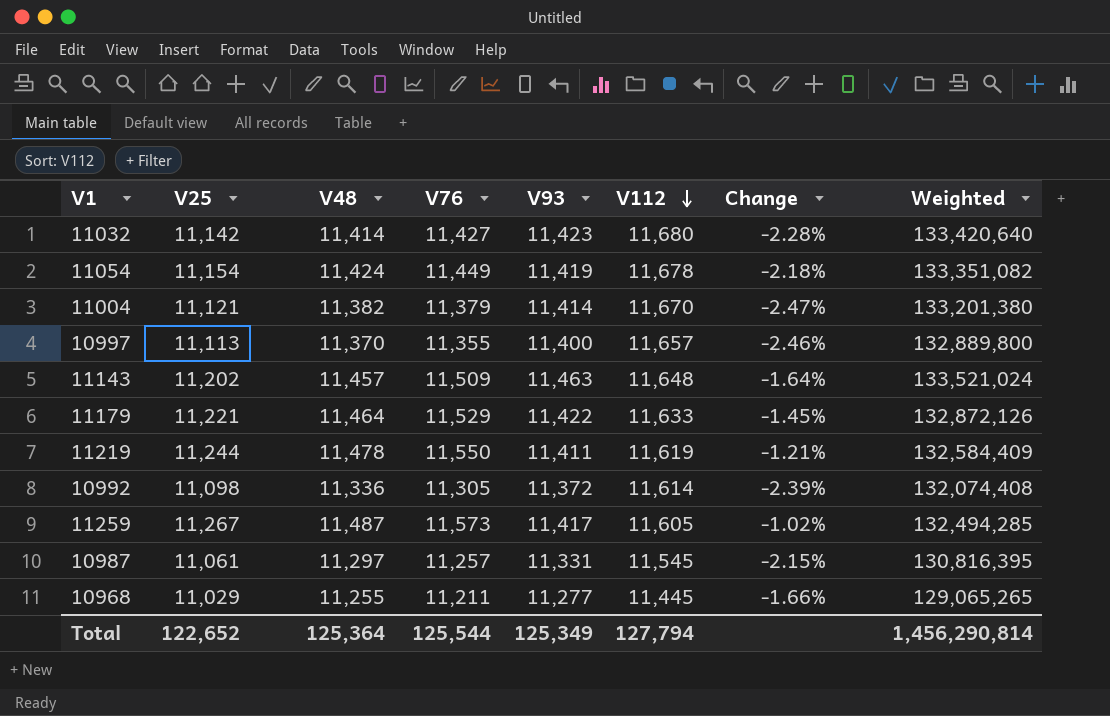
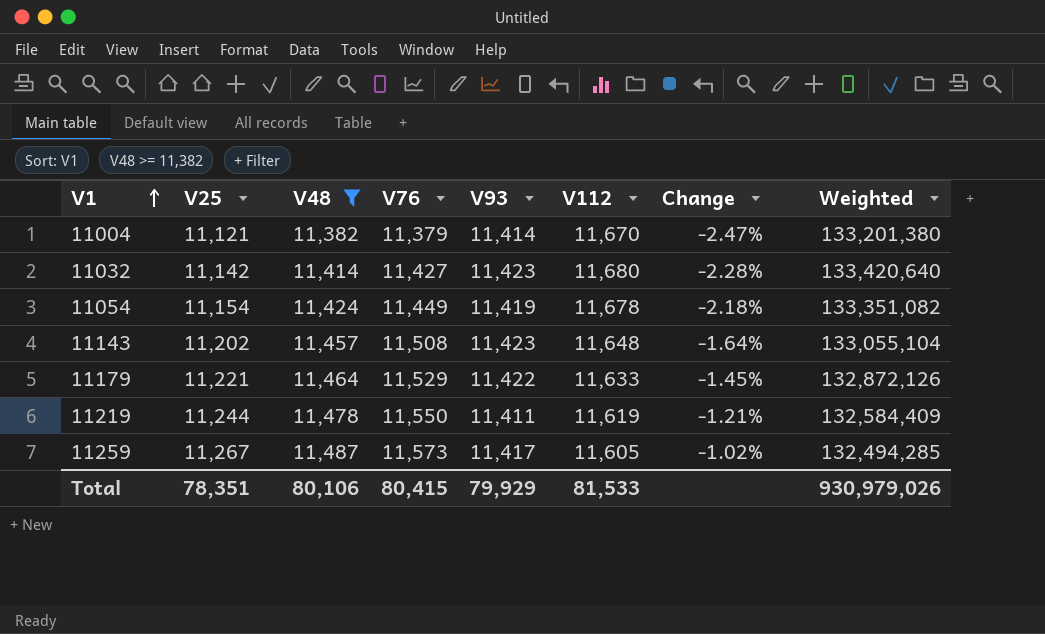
filter: none -> V48 >= 11,382
row order: V112 descending -> V1 ascending
11143 | V76: 11,509 -> 11,508
11143 | V93: 11,463 -> 11,423
11143 | Weighted: 133,521,024 -> 133,055,104
Total | V25: 122,652 -> 78,351
Total | V48: 125,364 -> 80,106
Total | V76: 125,544 -> 80,415
Total | V93: 125,349 -> 79,929
Total | V112: 127,794 -> 81,533
Total | Weighted: 1,456,290,814 -> 930,979,026

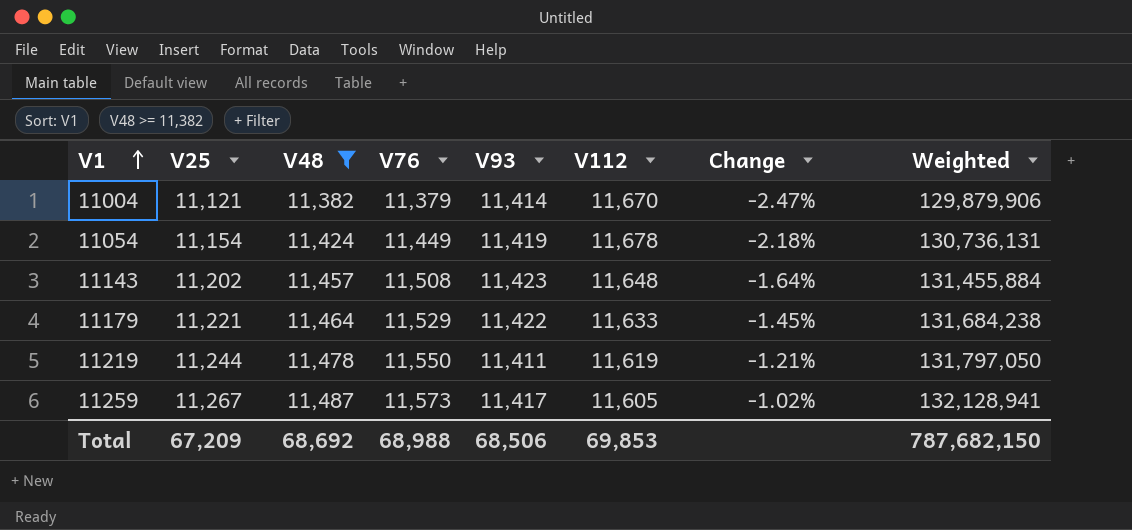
column Weighted | formula: [V93] * [V112] -> [V76] * [V93]
row 11032: 11,142 | 11,414 | 11,427 | 11,423 | 11,680 | -2.28% | 133,420,640 -> none
Total | V25: 78,351 -> 67,209
Total | V48: 80,106 -> 68,692
Total | V76: 80,415 -> 68,988
Total | V93: 79,929 -> 68,506
Total | V112: 81,533 -> 69,853
Total | Weighted: 930,979,026 -> 787,682,150

